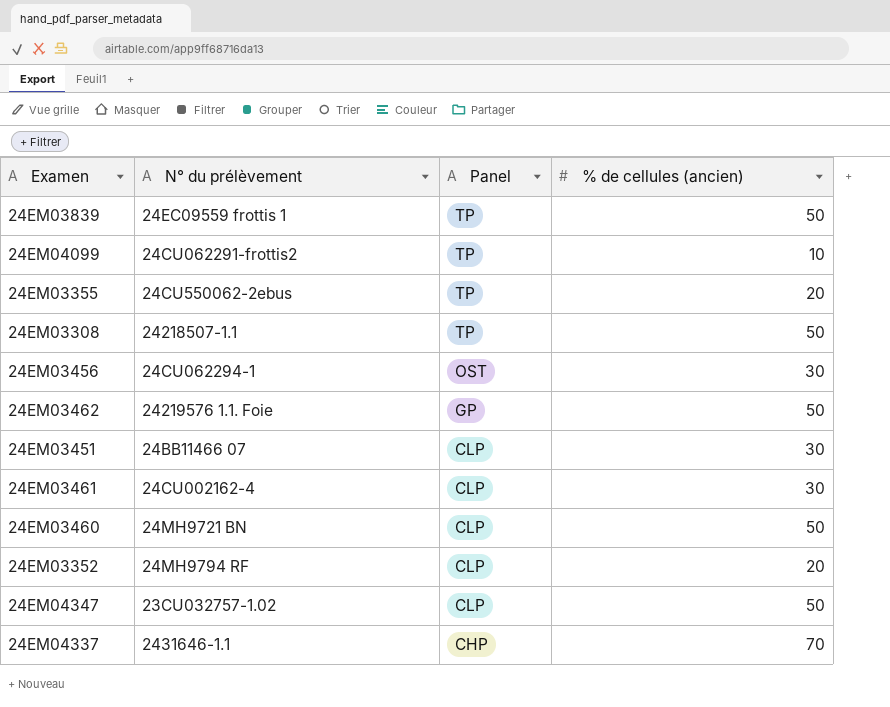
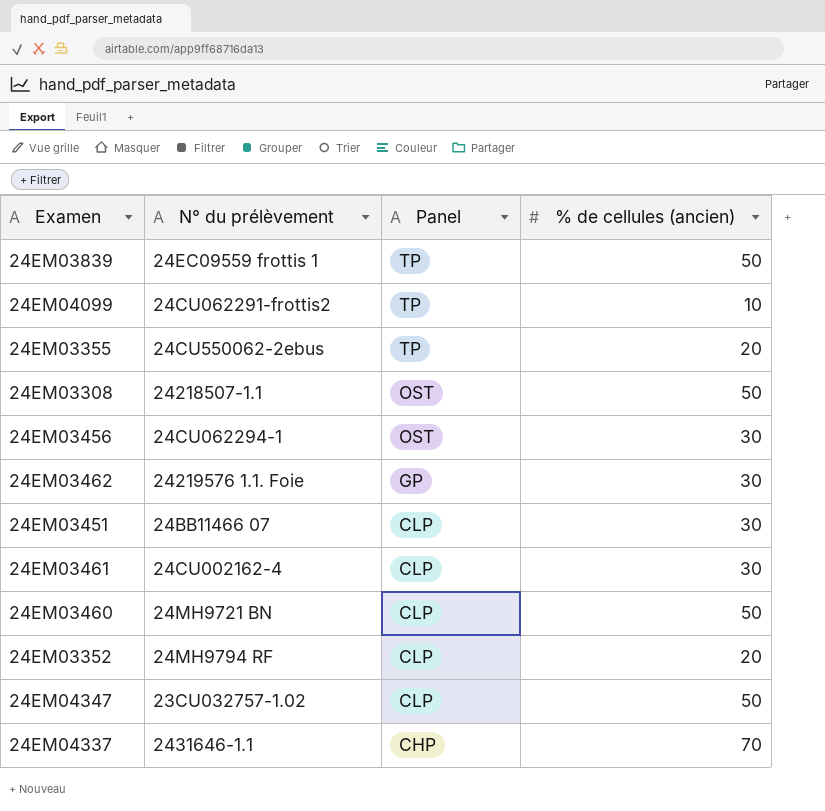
24EM03308 | Panel: TP -> OST
24EM03462 | % de cellules (ancien): 50 -> 30

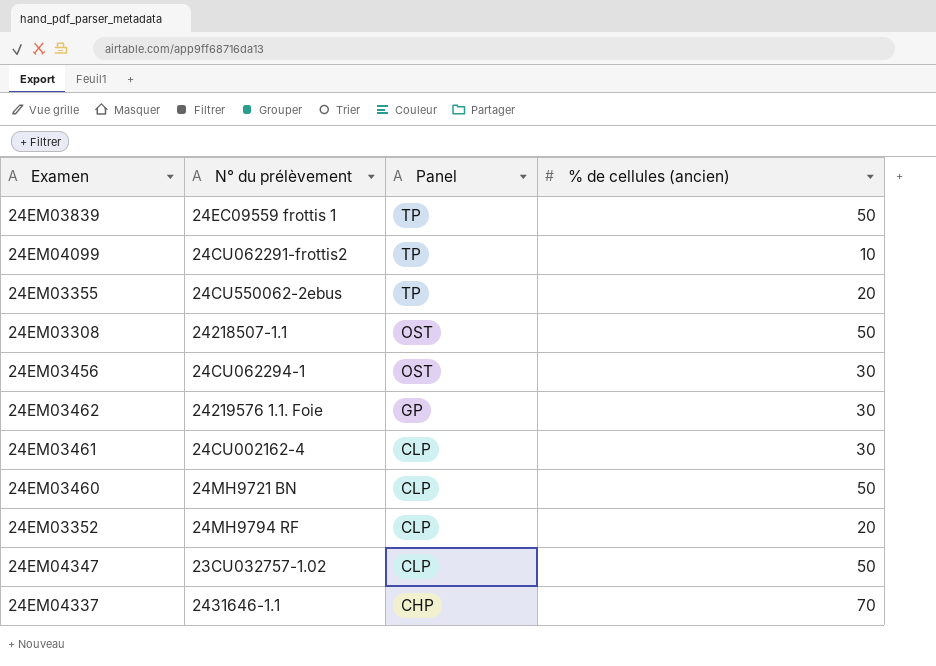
row 24EM03451: 24BB11466 07 | CLP | 30 -> none

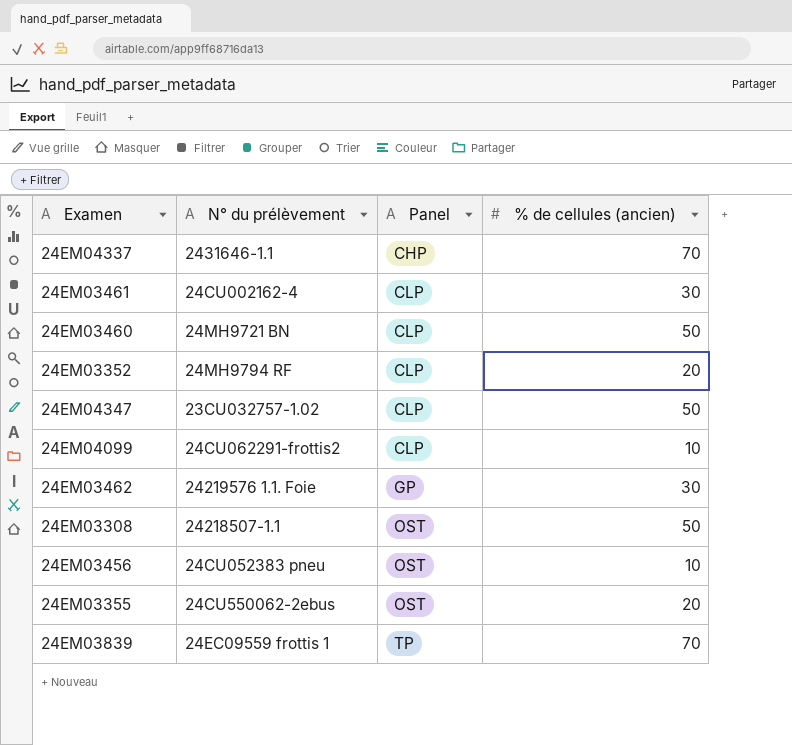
row order: Panel descending -> Panel ascending
24EM04099 | Panel: TP -> CLP
24EM03456 | N° du prélèvement: 24CU062294-1 -> 24CU052383 pneu
24EM03456 | % de cellules (ancien): 30 -> 10
24EM03355 | Panel: TP -> OST
24EM03839 | % de cellules (ancien): 50 -> 70

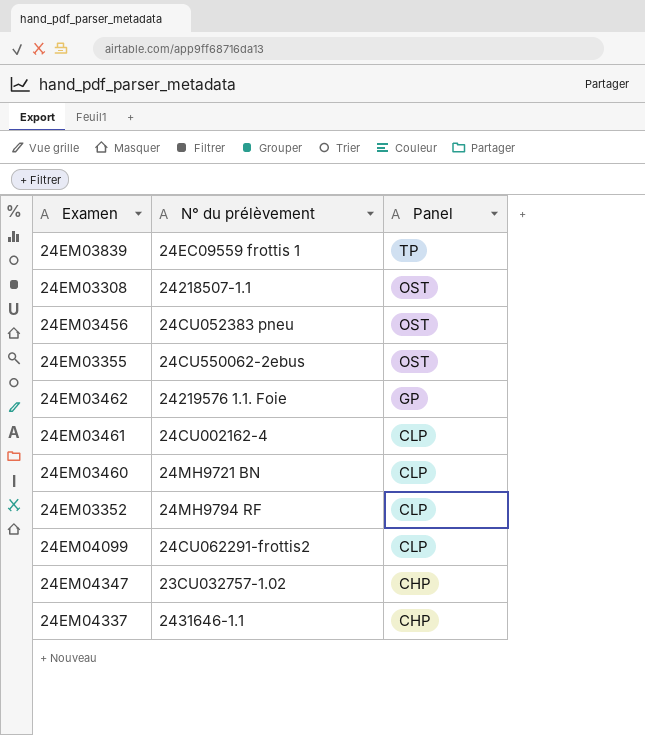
row order: Panel ascending -> Panel descending
column % de cellules (ancien) | position: 4 -> none
24EM04347 | Panel: CLP -> CHP

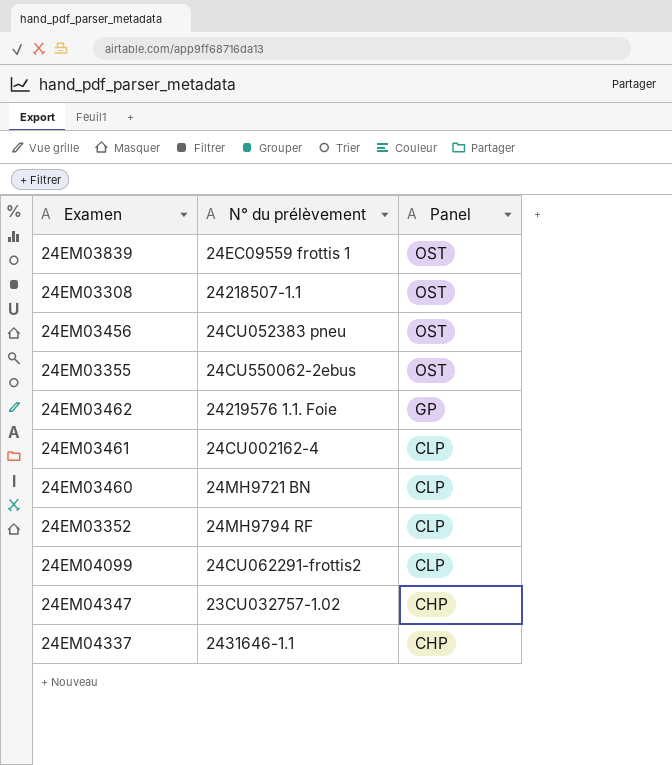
24EM03839 | Panel: TP -> OST

